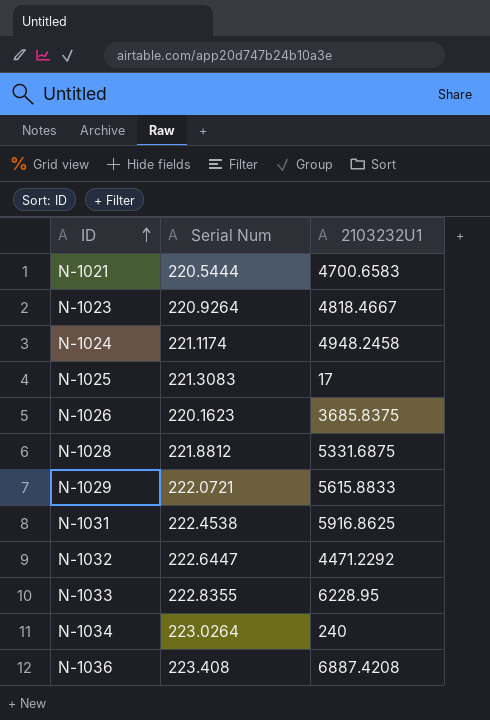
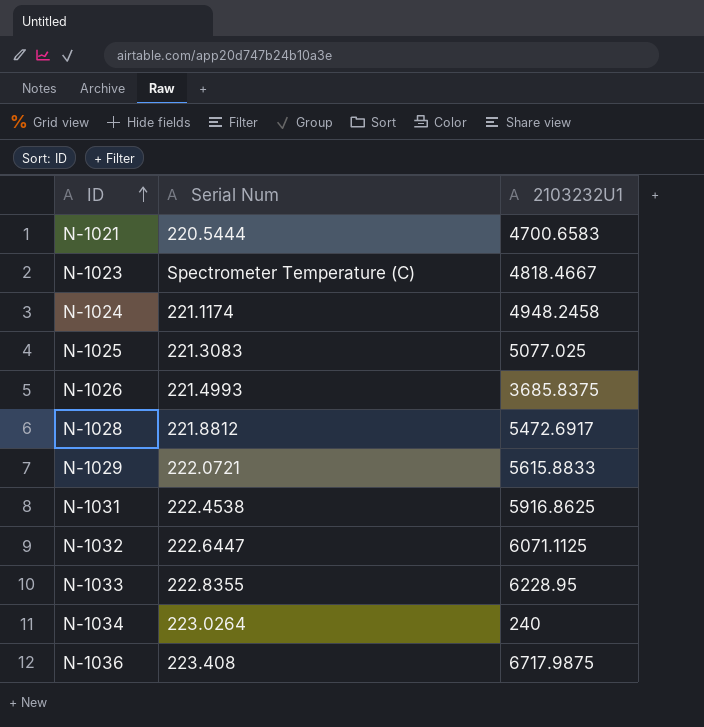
N-1023 | Serial Num: 220.9264 -> Spectrometer Temperature (C)
N-1025 | 2103232U1: 17 -> 5077.025
N-1026 | Serial Num: 220.1623 -> 221.4993
N-1028 | 2103232U1: 5331.6875 -> 5472.6917
N-1032 | 2103232U1: 4471.2292 -> 6071.1125
N-1036 | 2103232U1: 6887.4208 -> 6717.9875

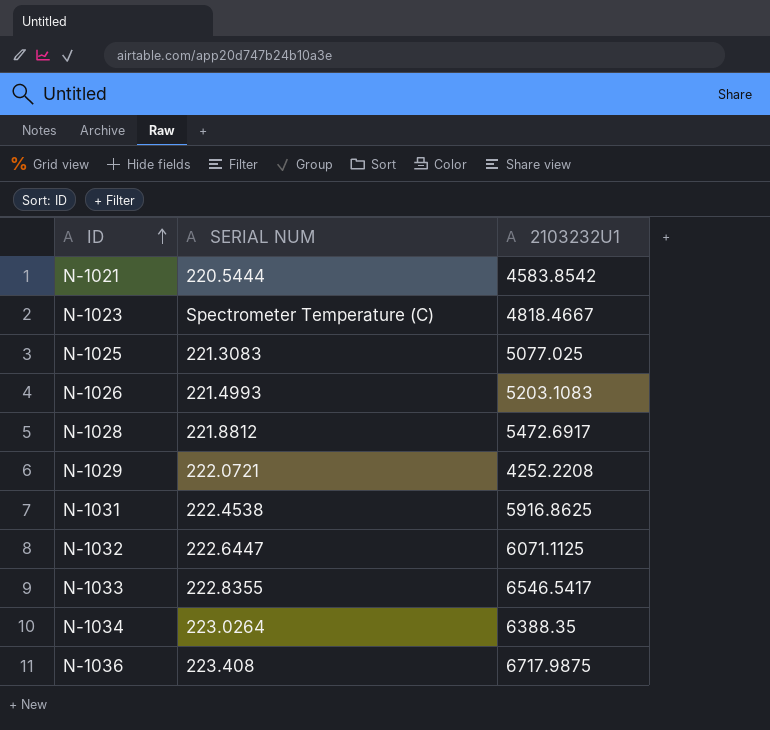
column name: Serial Num -> SERIAL NUM
row N-1024: 221.1174 | 4948.2458 -> none
N-1021 | 2103232U1: 4700.6583 -> 4583.8542
N-1026 | 2103232U1: 3685.8375 -> 5203.1083
N-1029 | 2103232U1: 5615.8833 -> 4252.2208
N-1033 | 2103232U1: 6228.95 -> 6546.5417
N-1034 | 2103232U1: 240 -> 6388.35

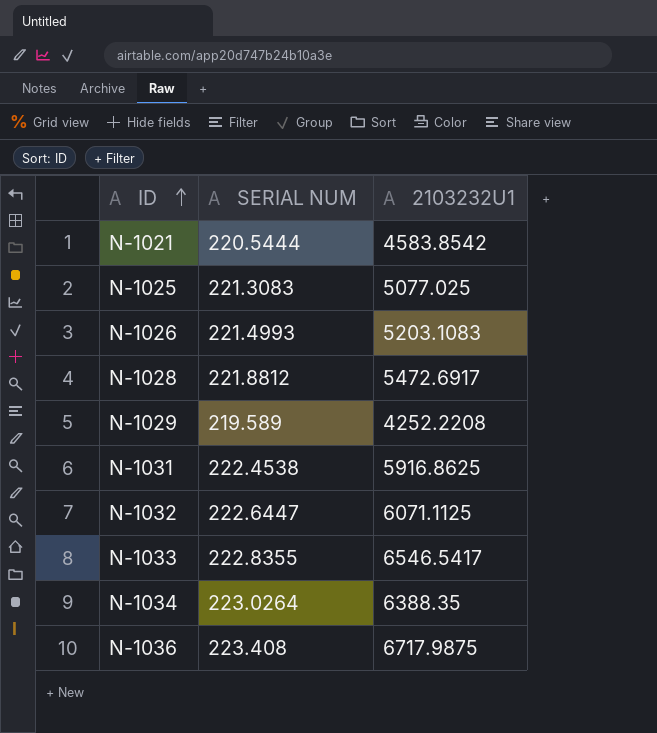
row N-1023: Spectrometer Temperature (C) | 4818.4667 -> none
N-1029 | SERIAL NUM: 222.0721 -> 219.589

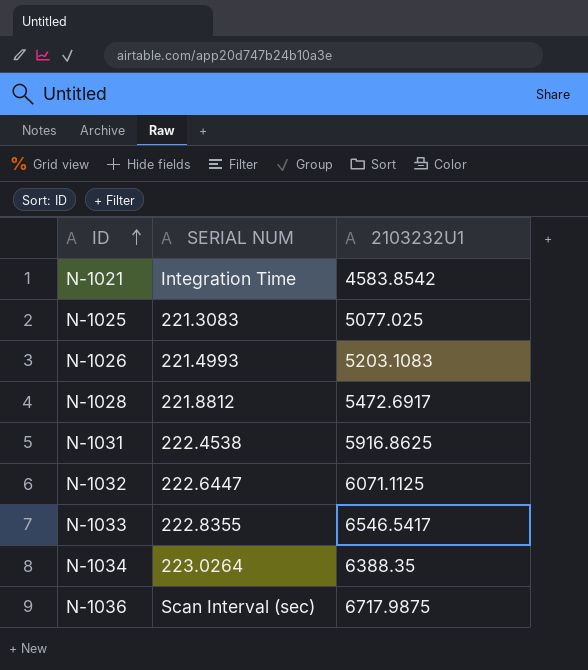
row N-1029: 219.589 | 4252.2208 -> none
N-1021 | SERIAL NUM: 220.5444 -> Integration Time
N-1036 | SERIAL NUM: 223.408 -> Scan Interval (sec)

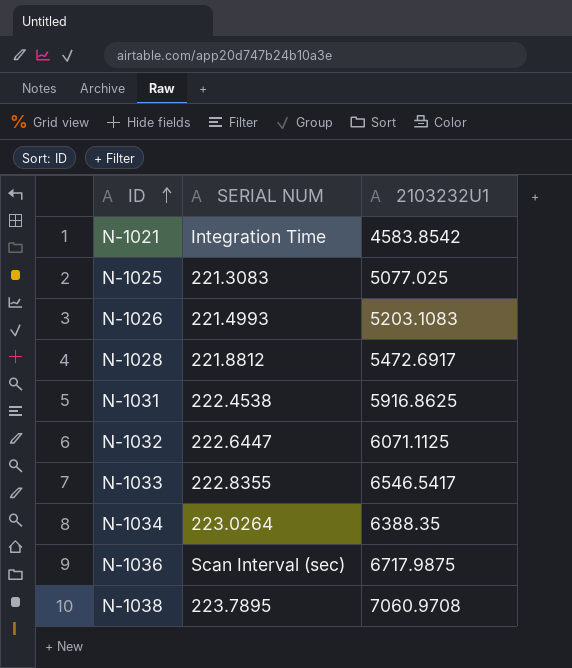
row N-1038: none -> 223.7895 | 7060.9708

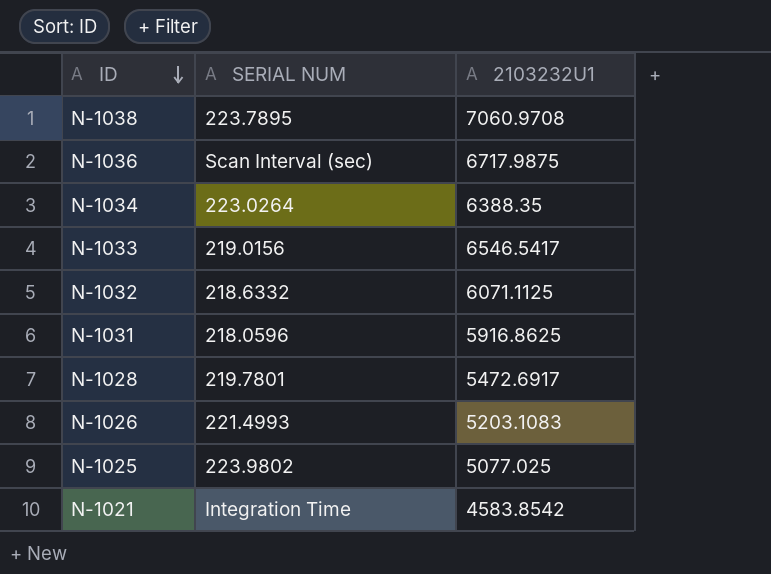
row order: ID ascending -> ID descending
N-1033 | SERIAL NUM: 222.8355 -> 219.0156
N-1032 | SERIAL NUM: 222.6447 -> 218.6332
N-1031 | SERIAL NUM: 222.4538 -> 218.0596
N-1028 | SERIAL NUM: 221.8812 -> 219.7801
N-1025 | SERIAL NUM: 221.3083 -> 223.9802

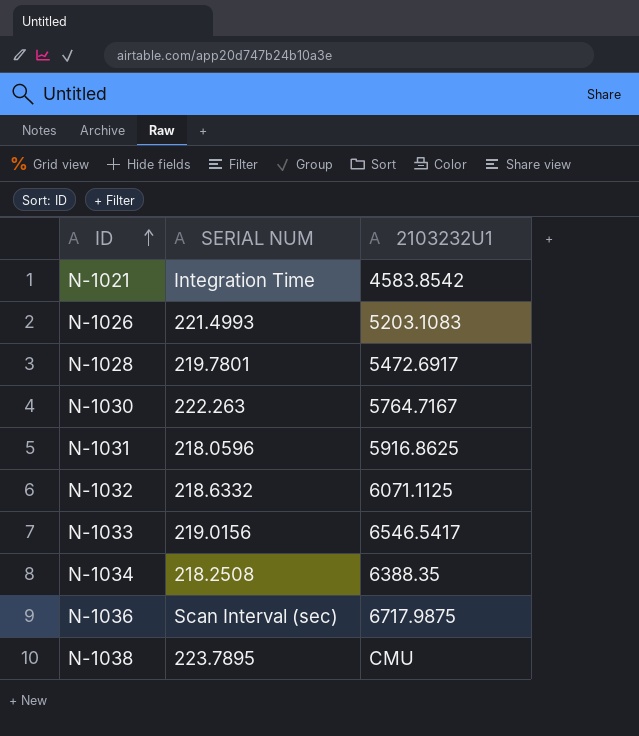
row order: ID descending -> ID ascending
row N-1025: 223.9802 | 5077.025 -> none
row N-1030: none -> 222.263 | 5764.7167
N-1034 | SERIAL NUM: 223.0264 -> 218.2508
N-1038 | 2103232U1: 7060.9708 -> CMU

